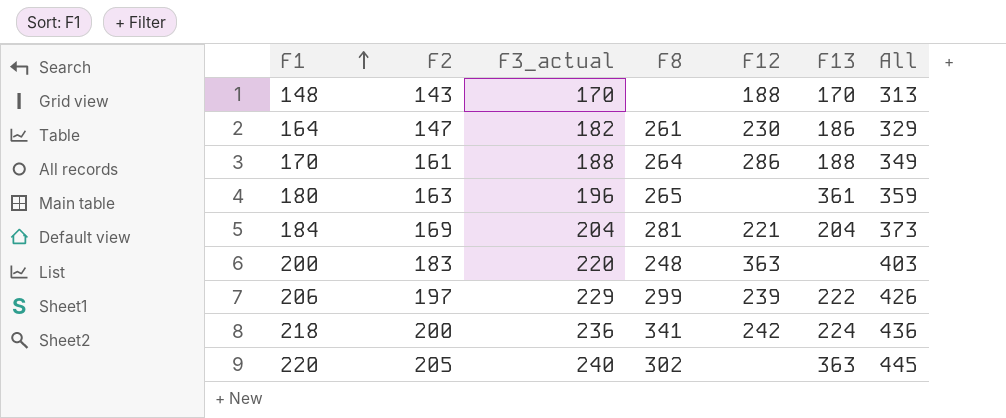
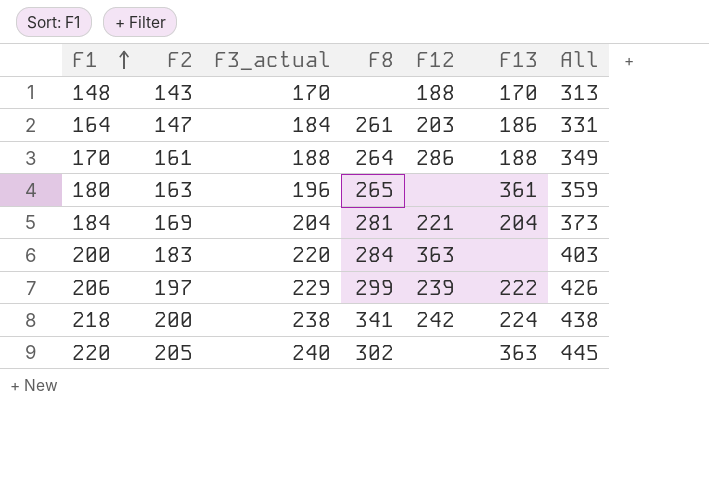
164 | F3_actual: 182 -> 184
164 | F12: 230 -> 203
164 | All: 329 -> 331
200 | F8: 248 -> 284
218 | F3_actual: 236 -> 238
218 | All: 436 -> 438

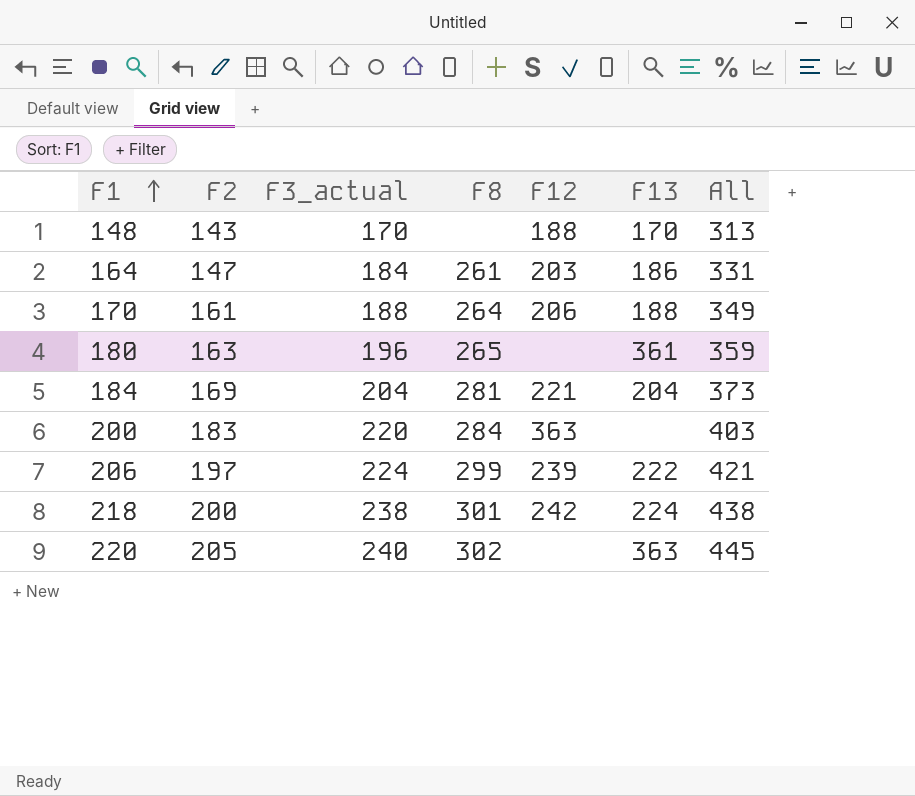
170 | F12: 286 -> 206
206 | F3_actual: 229 -> 224
206 | All: 426 -> 421
218 | F8: 341 -> 301

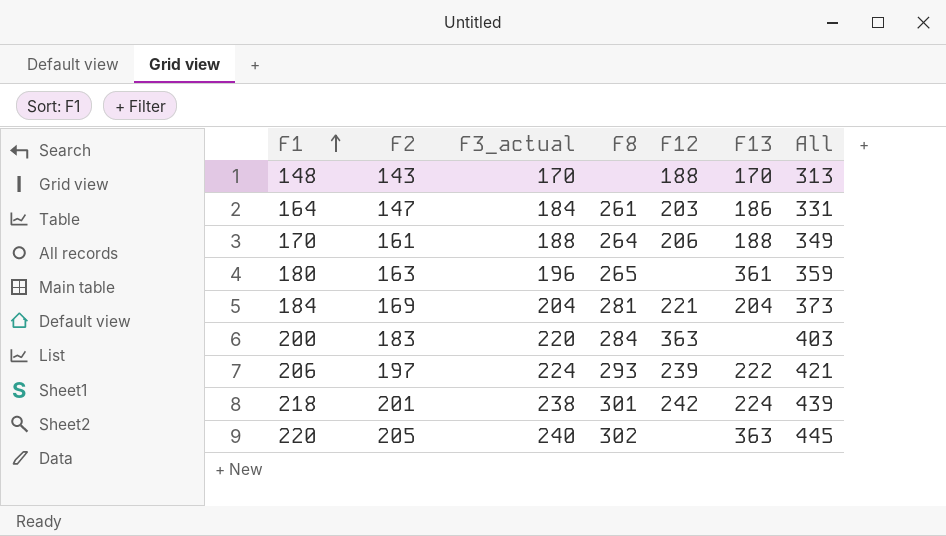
206 | F8: 299 -> 293
218 | F2: 200 -> 201
218 | All: 438 -> 439

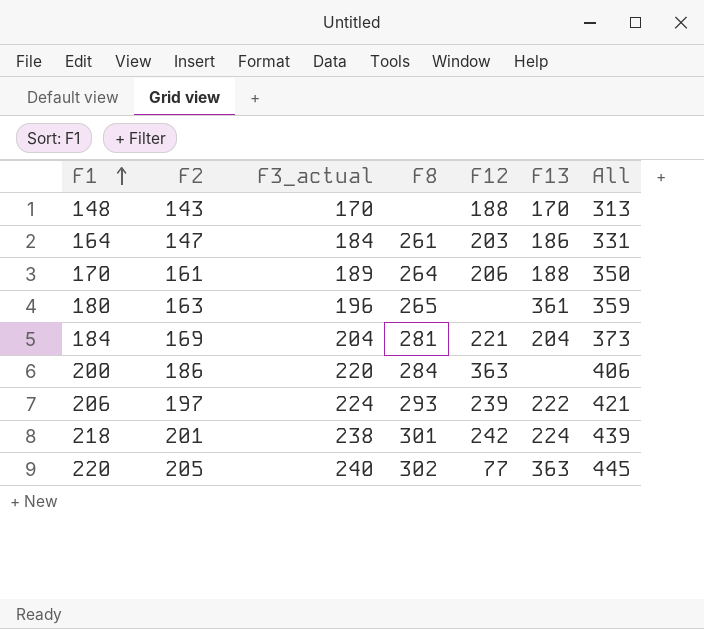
170 | F3_actual: 188 -> 189
170 | All: 349 -> 350
200 | F2: 183 -> 186
200 | All: 403 -> 406
220 | F12: none -> 77

